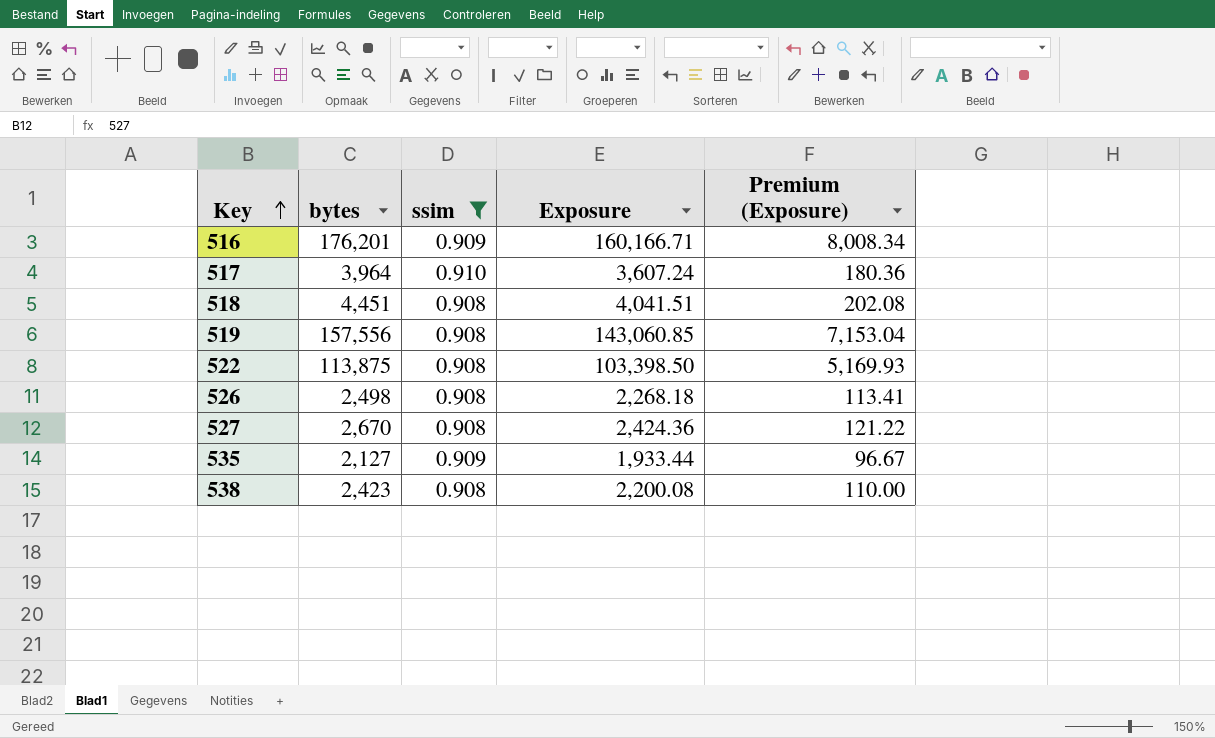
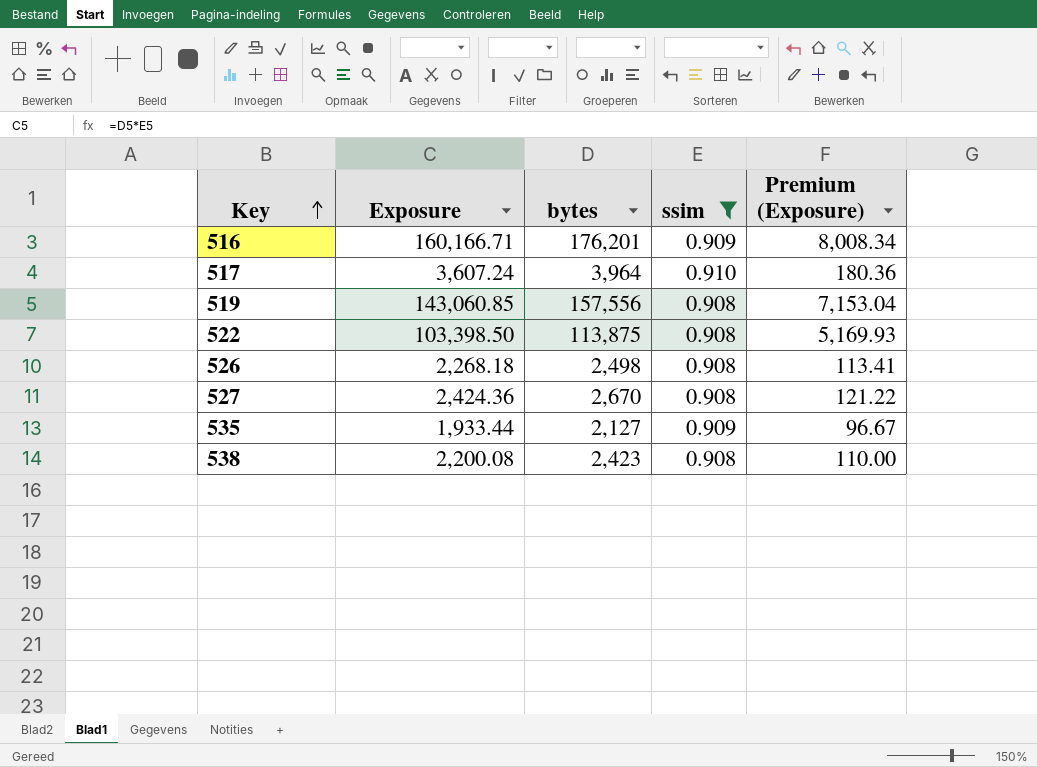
column Exposure | position: 4 -> 2
row 518: 4,451 | 0.908 | 4,041.51 | 202.08 -> none

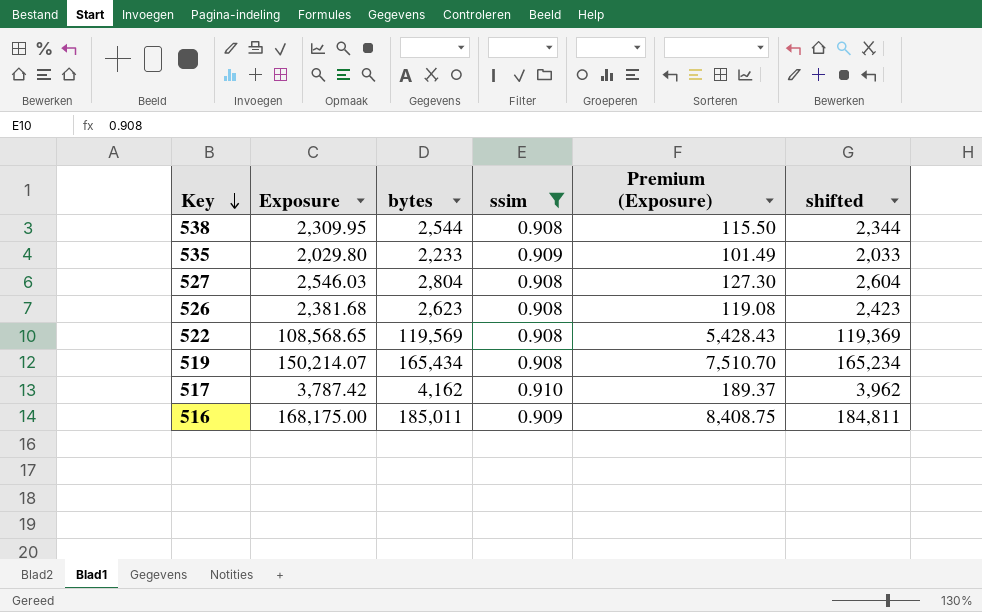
row order: Key ascending -> Key descending
column shifted | formula: none -> [bytes] - 200
538 | Exposure: 2,200.08 -> 2,309.95
538 | bytes: 2,423 -> 2,544
538 | Premium (Exposure): 110.00 -> 115.50
535 | Exposure: 1,933.44 -> 2,029.80
535 | bytes: 2,127 -> 2,233
535 | Premium (Exposure): 96.67 -> 101.49
527 | Exposure: 2,424.36 -> 2,546.03
527 | bytes: 2,670 -> 2,804
527 | Premium (Exposure): 121.22 -> 127.30
526 | Exposure: 2,268.18 -> 2,381.68
526 | bytes: 2,498 -> 2,623
526 | Premium (Exposure): 113.41 -> 119.08
522 | Exposure: 103,398.50 -> 108,568.65
522 | bytes: 113,875 -> 119,569
522 | Premium (Exposure): 5,169.93 -> 5,428.43
519 | Exposure: 143,060.85 -> 150,214.07
519 | bytes: 157,556 -> 165,434
519 | Premium (Exposure): 7,153.04 -> 7,510.70
517 | Exposure: 3,607.24 -> 3,787.42
517 | bytes: 3,964 -> 4,162
517 | Premium (Exposure): 180.36 -> 189.37
516 | Exposure: 160,166.71 -> 168,175.00
516 | bytes: 176,201 -> 185,011
516 | Premium (Exposure): 8,008.34 -> 8,408.75

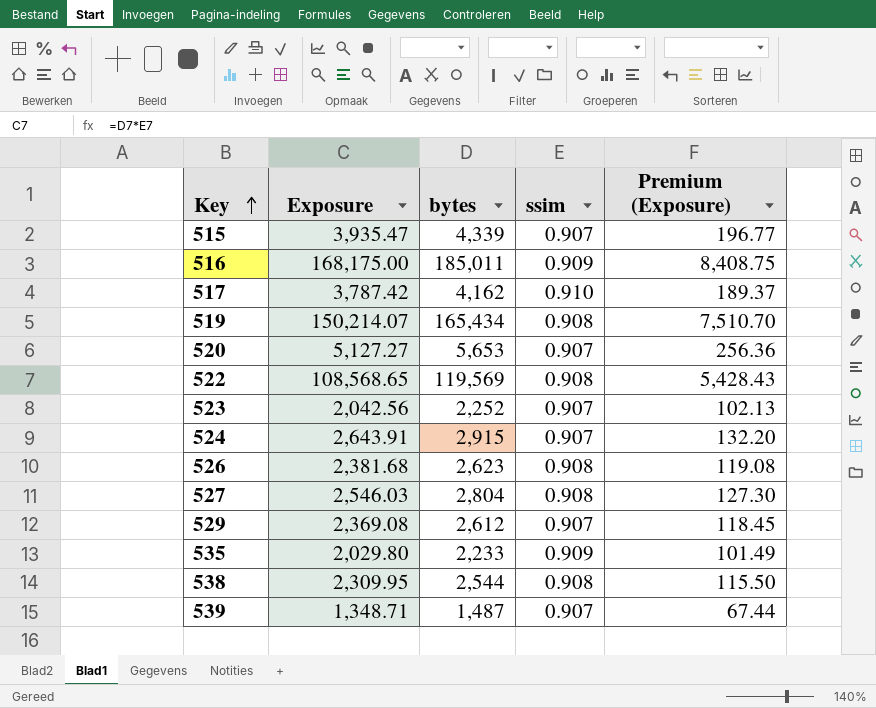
filter: ssim != 0.907 -> none
row order: Key descending -> Key ascending
column shifted | formula: [bytes] - 200 -> none

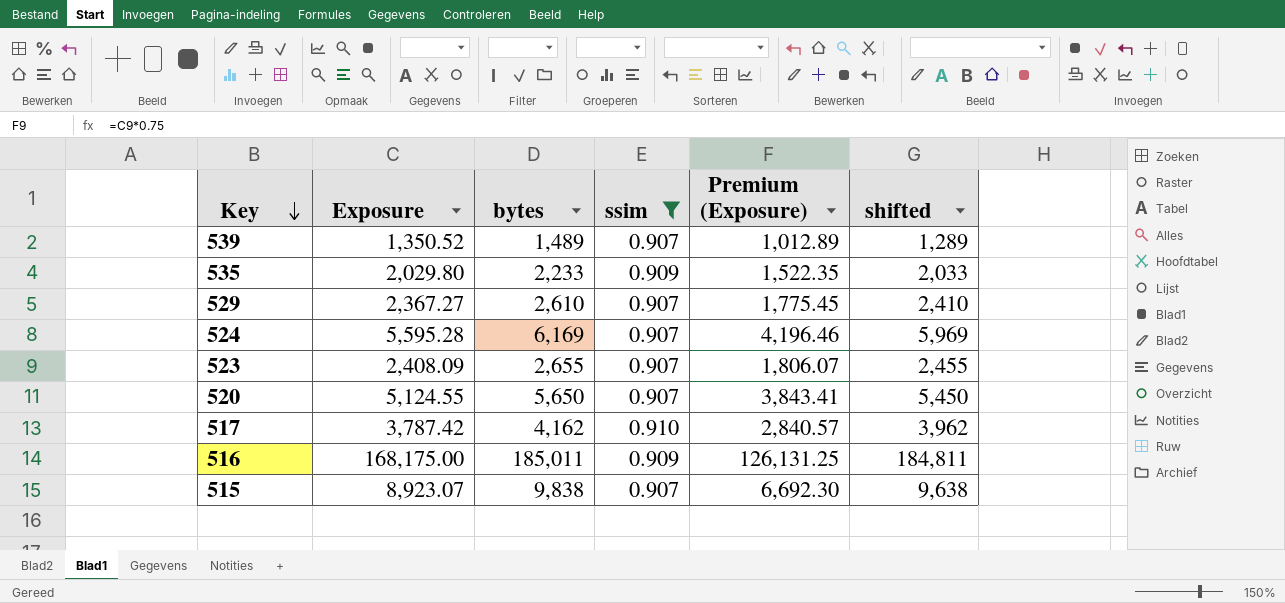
filter: none -> ssim != 0.908
row order: Key ascending -> Key descending
column Premium (Exposure) | formula: [Exposure] * 0.05 -> [Exposure] * 0.75
column shifted | formula: none -> [bytes] - 200
539 | Exposure: 1,348.71 -> 1,350.52
539 | bytes: 1,487 -> 1,489
529 | Exposure: 2,369.08 -> 2,367.27
529 | bytes: 2,612 -> 2,610
524 | Exposure: 2,643.91 -> 5,595.28
524 | bytes: 2,915 -> 6,169
523 | Exposure: 2,042.56 -> 2,408.09
523 | bytes: 2,252 -> 2,655
520 | Exposure: 5,127.27 -> 5,124.55
520 | bytes: 5,653 -> 5,650
515 | Exposure: 3,935.47 -> 8,923.07
515 | bytes: 4,339 -> 9,838

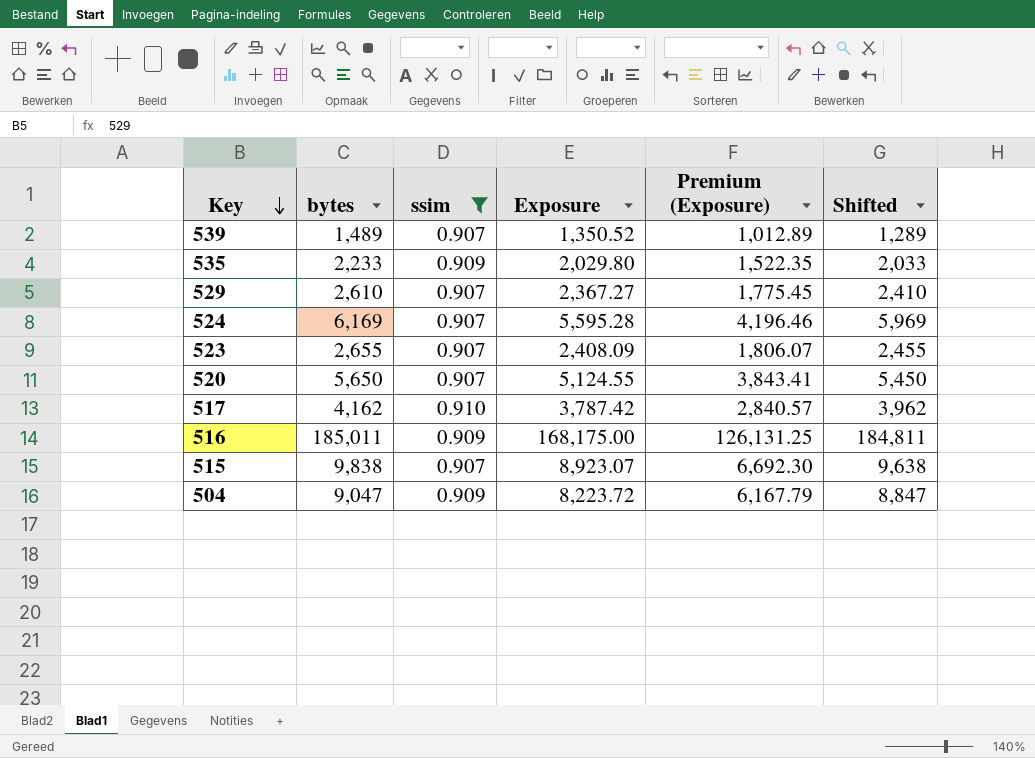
column Exposure | position: 2 -> 4
column name: shifted -> Shifted
row 504: none -> 9,047 | 0.909 | 8,223.72 | 6,167.79 | 8,847

